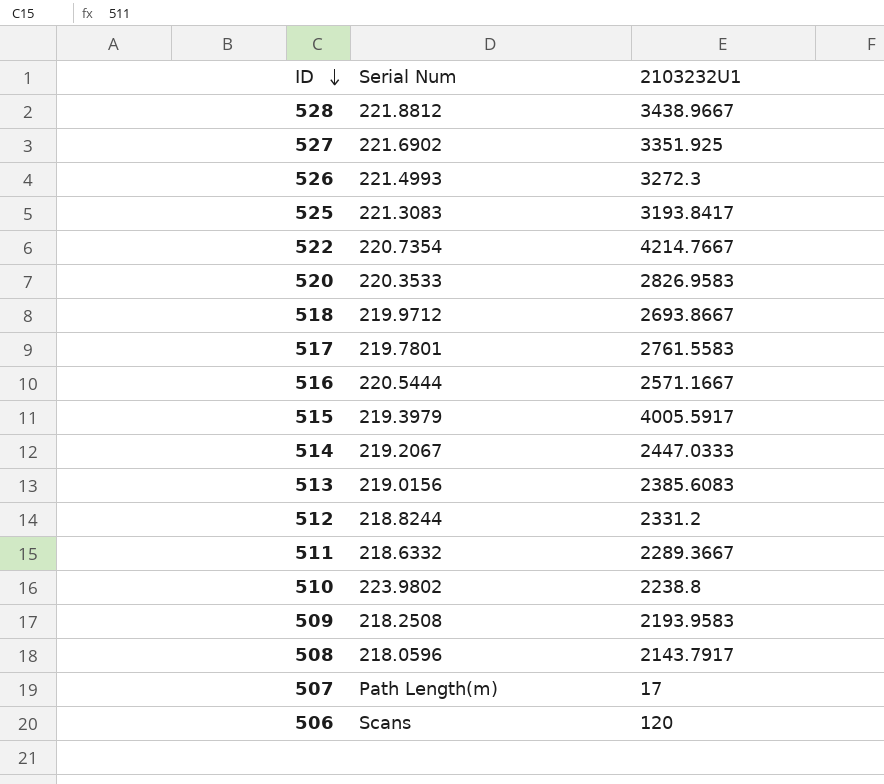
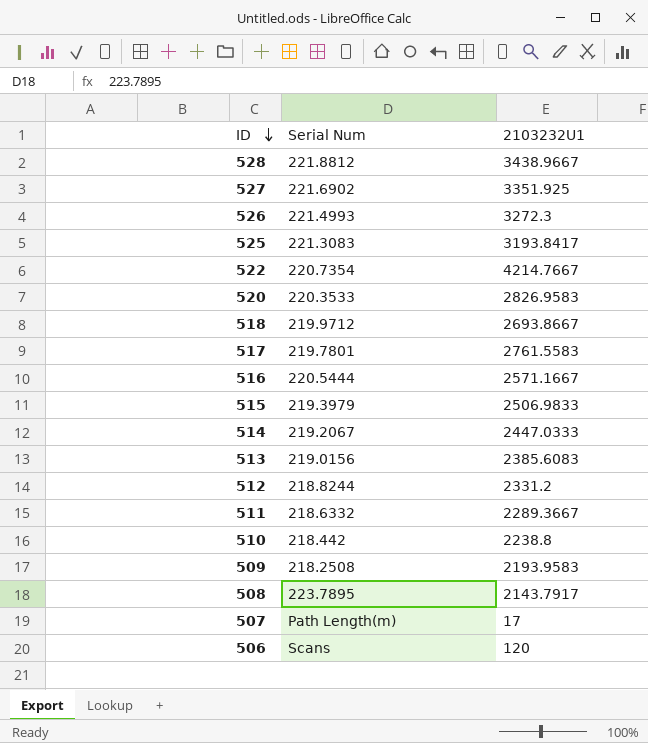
515 | 2103232U1: 4005.5917 -> 2506.9833
510 | Serial Num: 223.9802 -> 218.442
508 | Serial Num: 218.0596 -> 223.7895

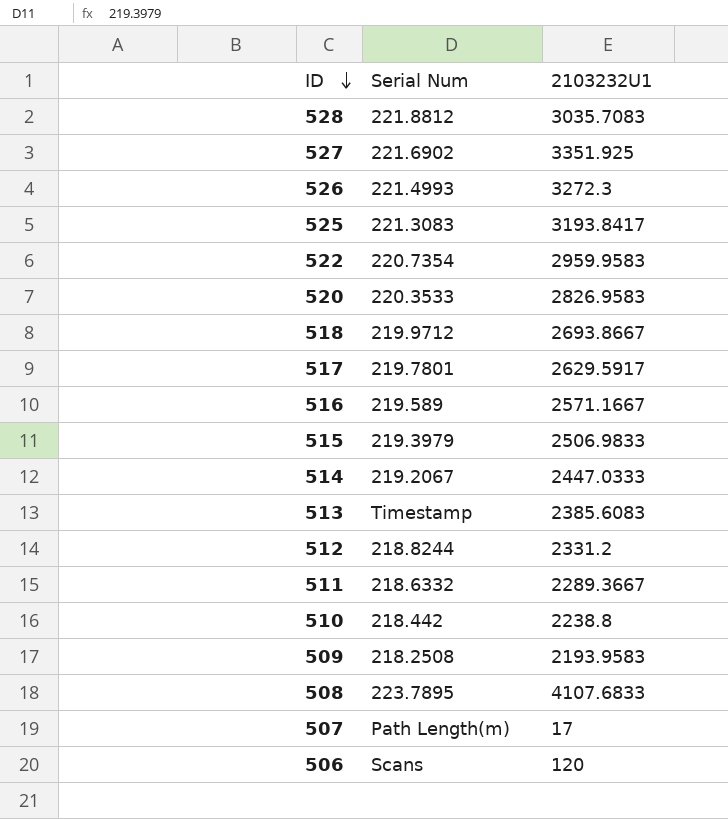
528 | 2103232U1: 3438.9667 -> 3035.7083
522 | 2103232U1: 4214.7667 -> 2959.9583
517 | 2103232U1: 2761.5583 -> 2629.5917
516 | Serial Num: 220.5444 -> 219.589
513 | Serial Num: 219.0156 -> Timestamp
508 | 2103232U1: 2143.7917 -> 4107.6833

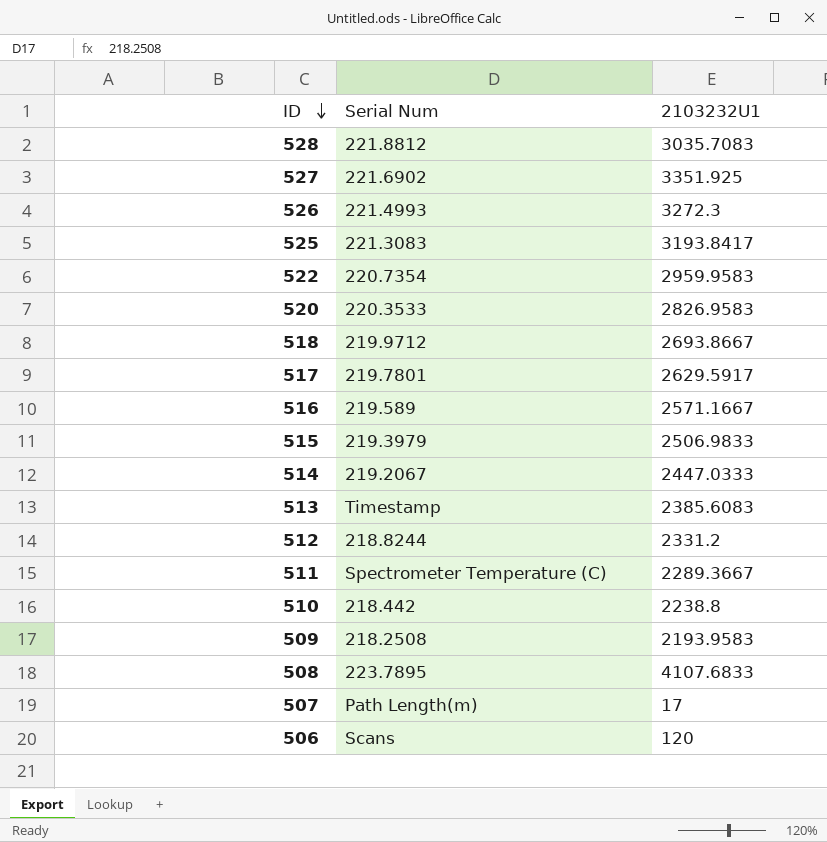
511 | Serial Num: 218.6332 -> Spectrometer Temperature (C)

